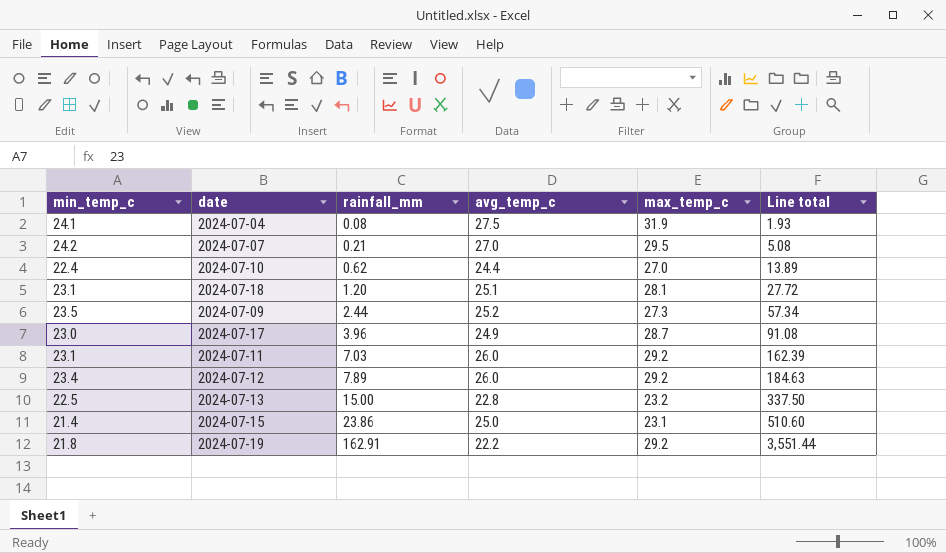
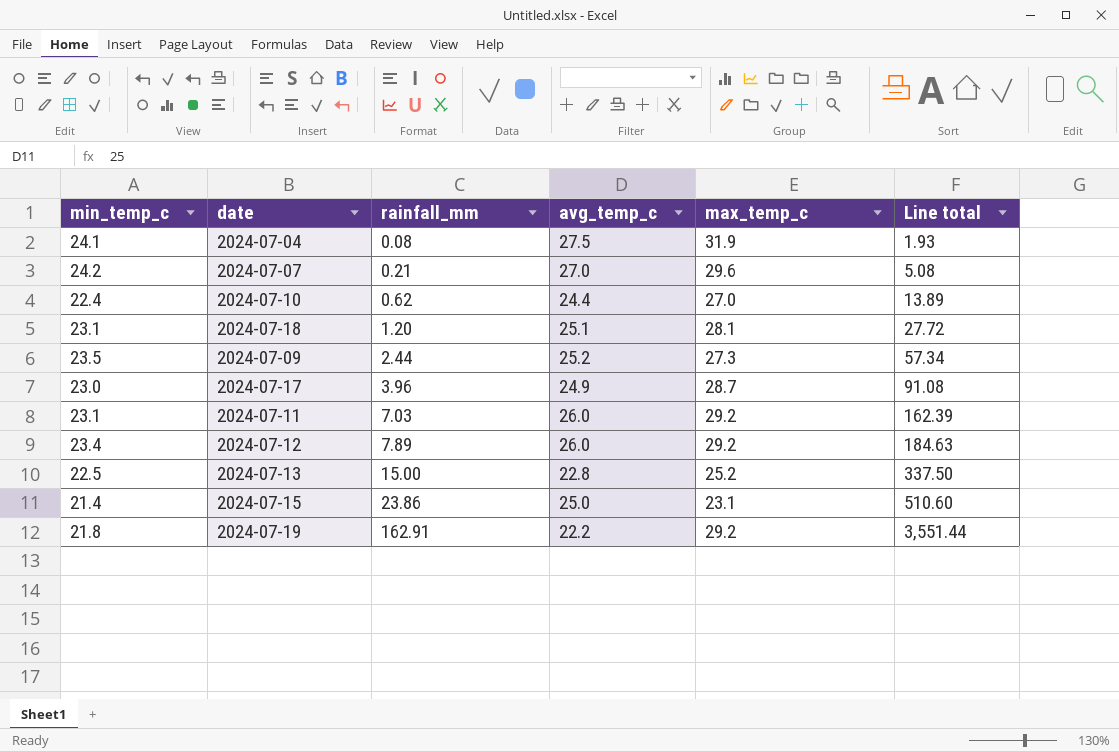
2024-07-07 | max_temp_c: 29.5 -> 29.6
2024-07-13 | max_temp_c: 23.2 -> 25.2

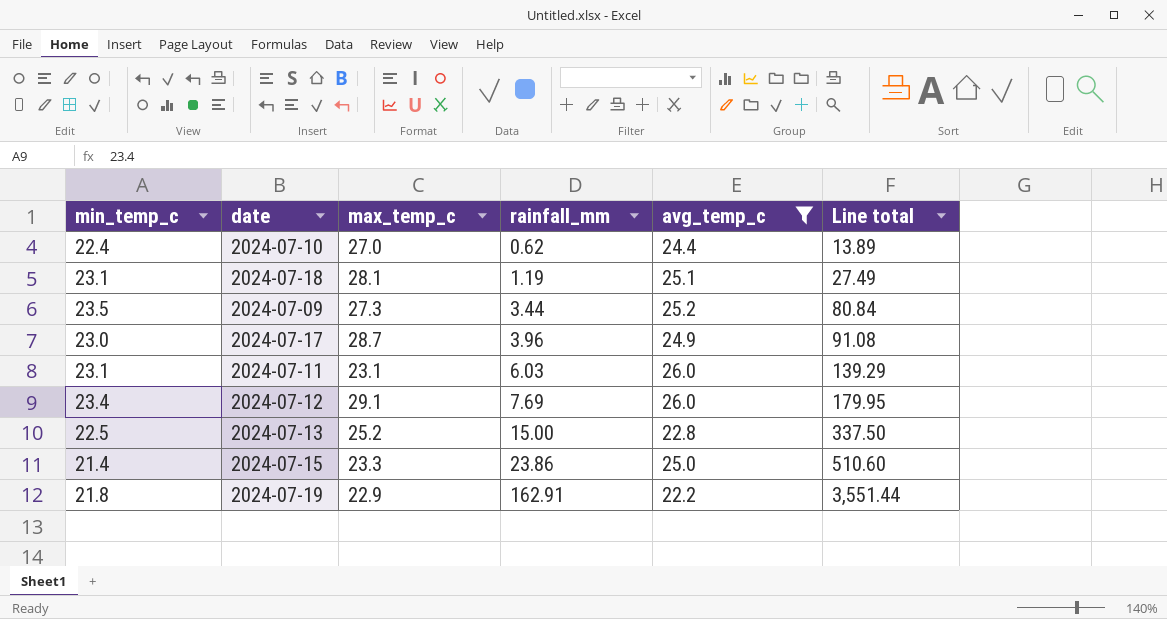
filter: none -> avg_temp_c <= 26.0
column max_temp_c | position: 5 -> 3
2024-07-18 | rainfall_mm: 1.20 -> 1.19
2024-07-18 | Line total: 27.72 -> 27.49
2024-07-09 | rainfall_mm: 2.44 -> 3.44
2024-07-09 | Line total: 57.34 -> 80.84
2024-07-11 | max_temp_c: 29.2 -> 23.1
2024-07-11 | rainfall_mm: 7.03 -> 6.03
2024-07-11 | Line total: 162.39 -> 139.29
2024-07-12 | max_temp_c: 29.2 -> 29.1
2024-07-12 | rainfall_mm: 7.89 -> 7.69
2024-07-12 | Line total: 184.63 -> 179.95
2024-07-15 | max_temp_c: 23.1 -> 23.3
2024-07-19 | max_temp_c: 29.2 -> 22.9

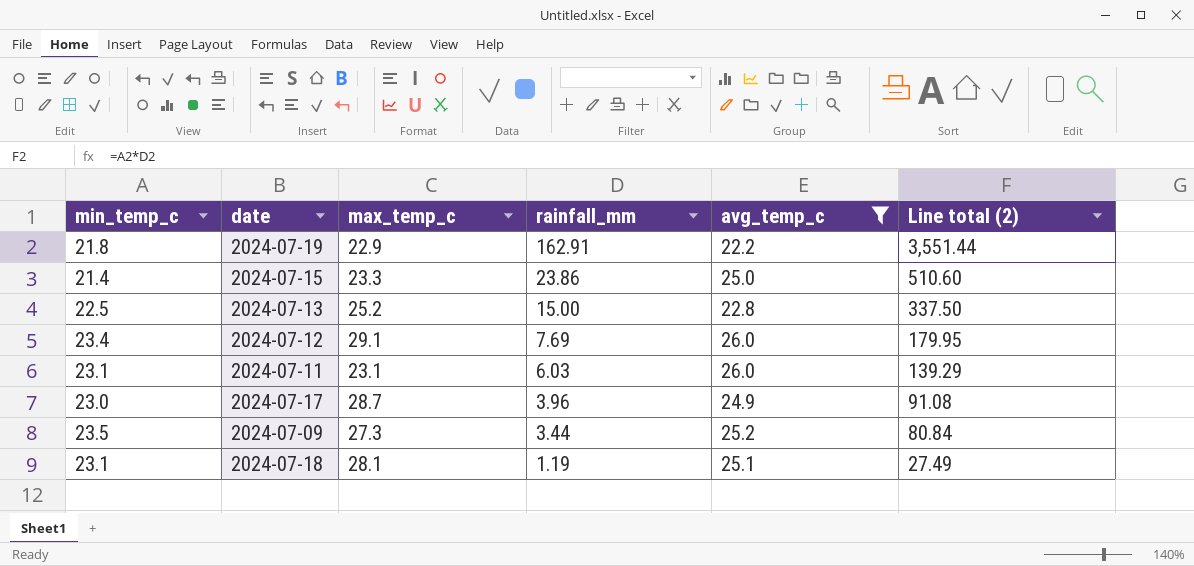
row order: rainfall_mm ascending -> rainfall_mm descending
column name: Line total -> Line total (2)
row 2024-07-10: 22.4 | 27.0 | 0.62 | 24.4 | 13.89 -> none

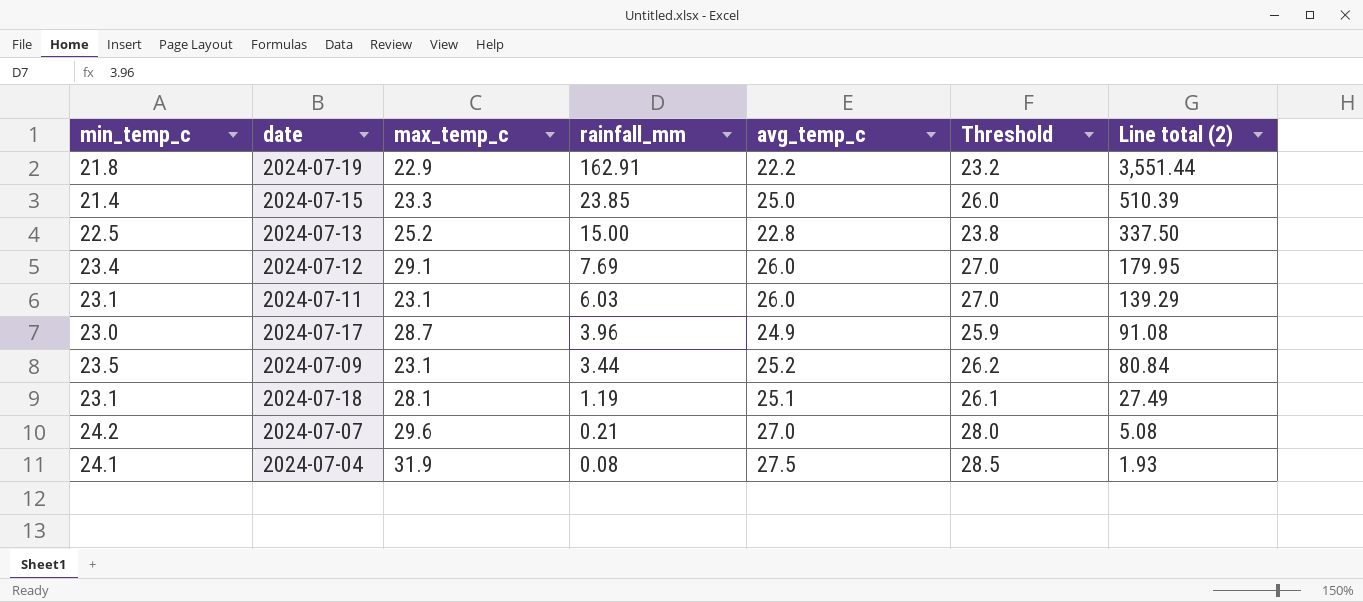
filter: avg_temp_c <= 26.0 -> none
column Threshold | formula: none -> [avg_temp_c] + 1
2024-07-15 | rainfall_mm: 23.86 -> 23.85
2024-07-15 | Line total (2): 510.60 -> 510.39
2024-07-09 | max_temp_c: 27.3 -> 23.1

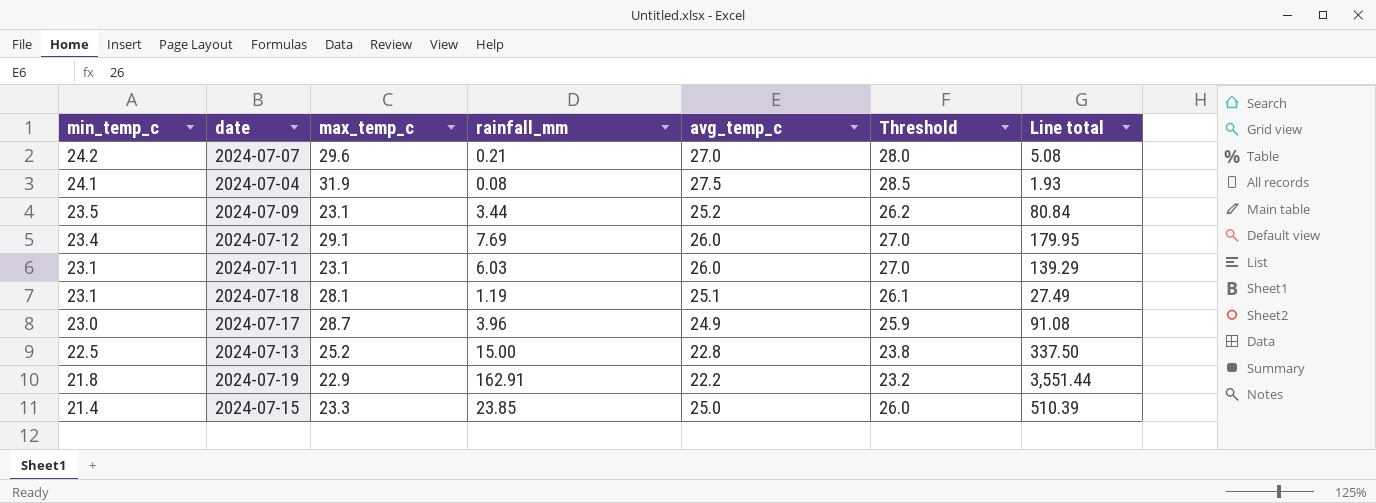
row order: rainfall_mm descending -> min_temp_c descending
column name: Line total (2) -> Line total

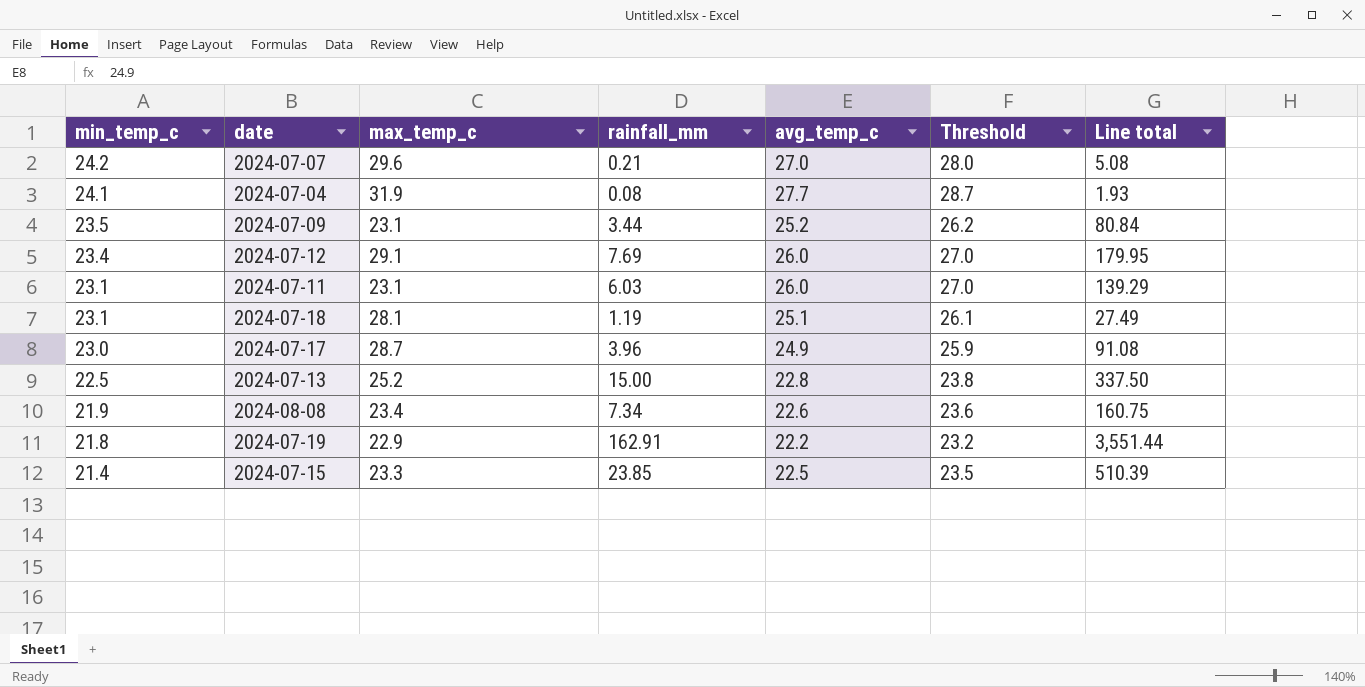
2024-07-04 | avg_temp_c: 27.5 -> 27.7
2024-07-04 | Threshold: 28.5 -> 28.7
row 2024-08-08: none -> 21.9 | 23.4 | 7.34 | 22.6 | 23.6 | 160.75
2024-07-15 | avg_temp_c: 25.0 -> 22.5
2024-07-15 | Threshold: 26.0 -> 23.5

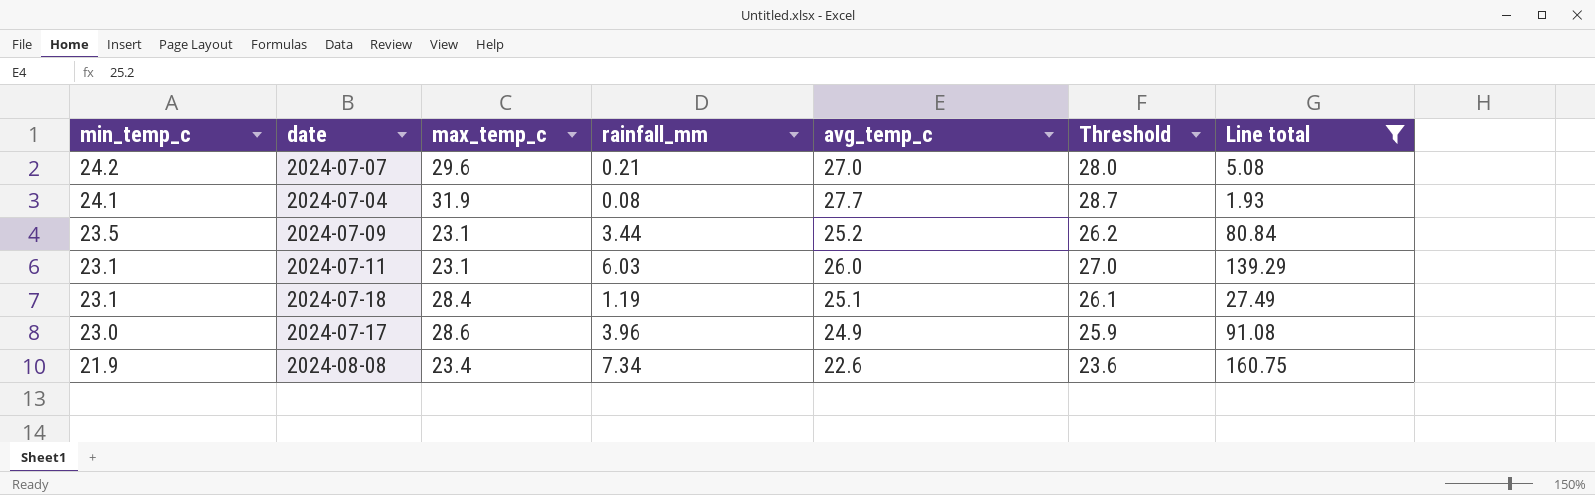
filter: none -> Line total <= 160.75
2024-07-18 | max_temp_c: 28.1 -> 28.4
2024-07-17 | max_temp_c: 28.7 -> 28.6

